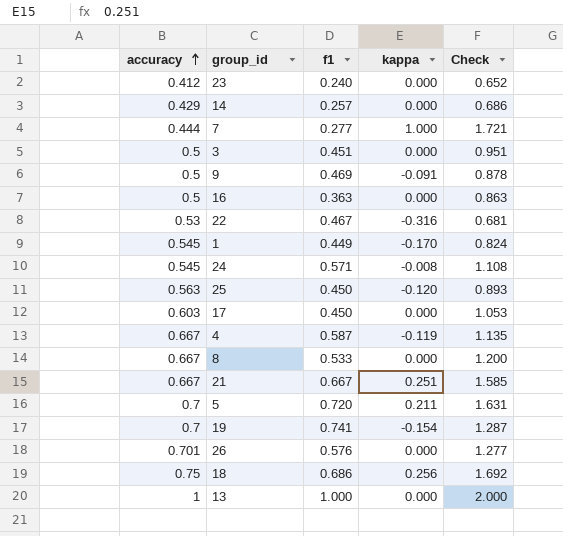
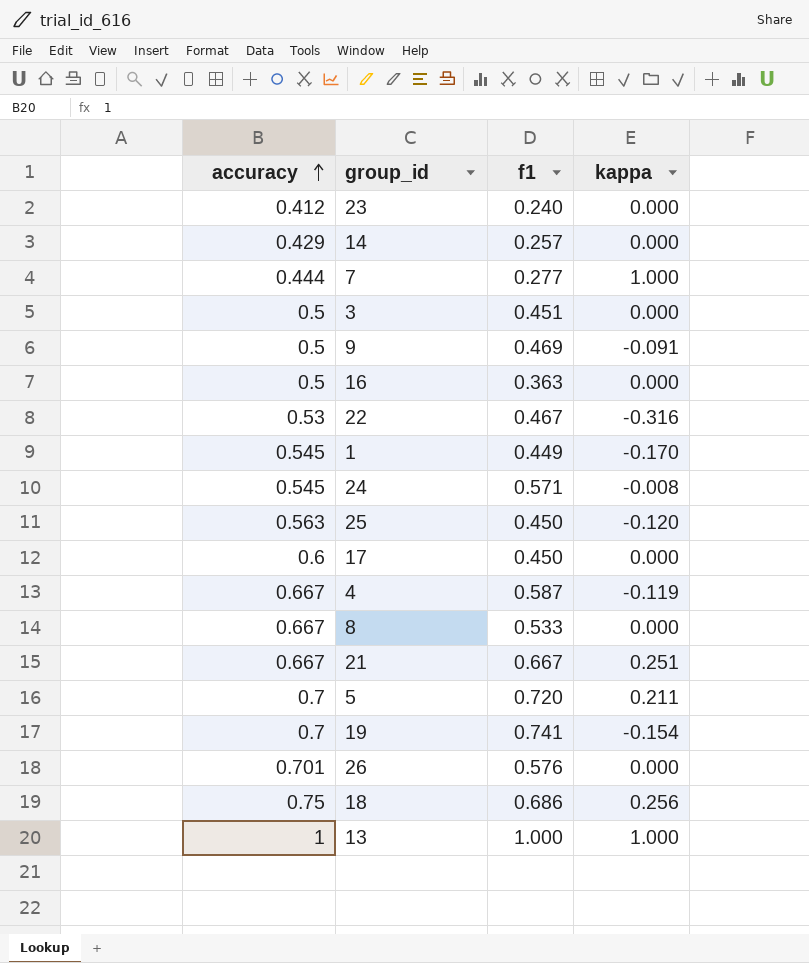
column Check | formula: [accuracy] + [f1] + [kappa] -> none
17 | accuracy: 0.603 -> 0.6
13 | kappa: 0.000 -> 1.000

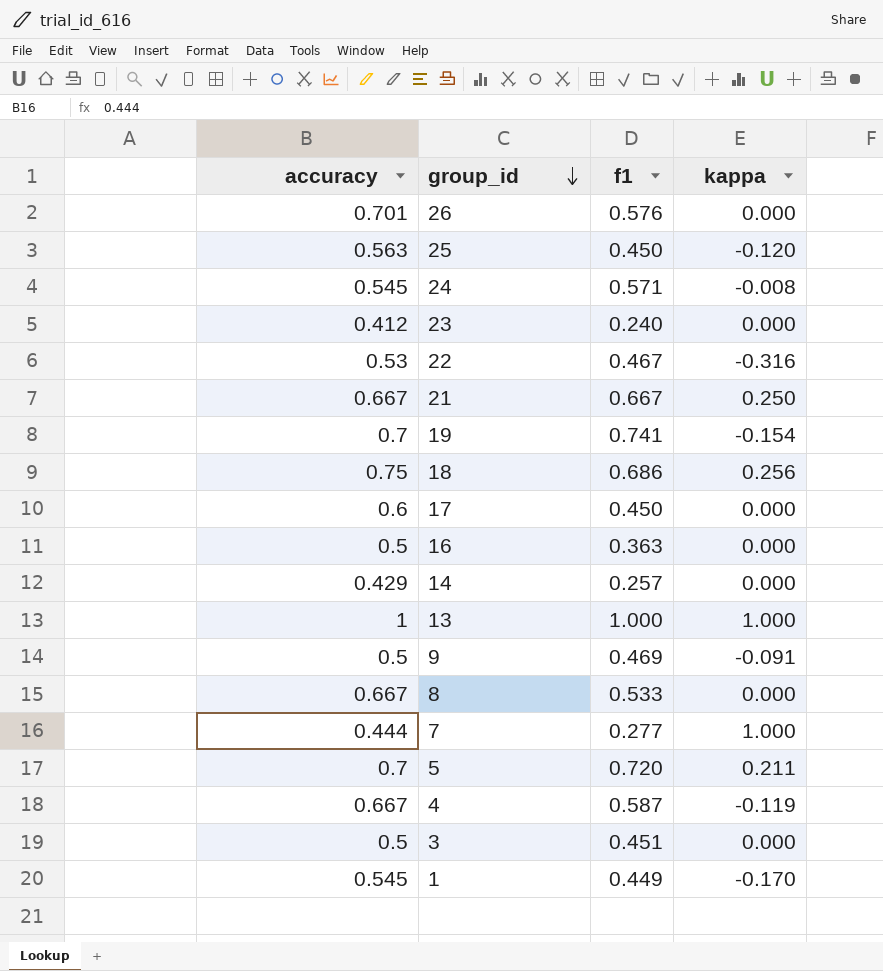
row order: accuracy ascending -> group_id descending
21 | kappa: 0.251 -> 0.250

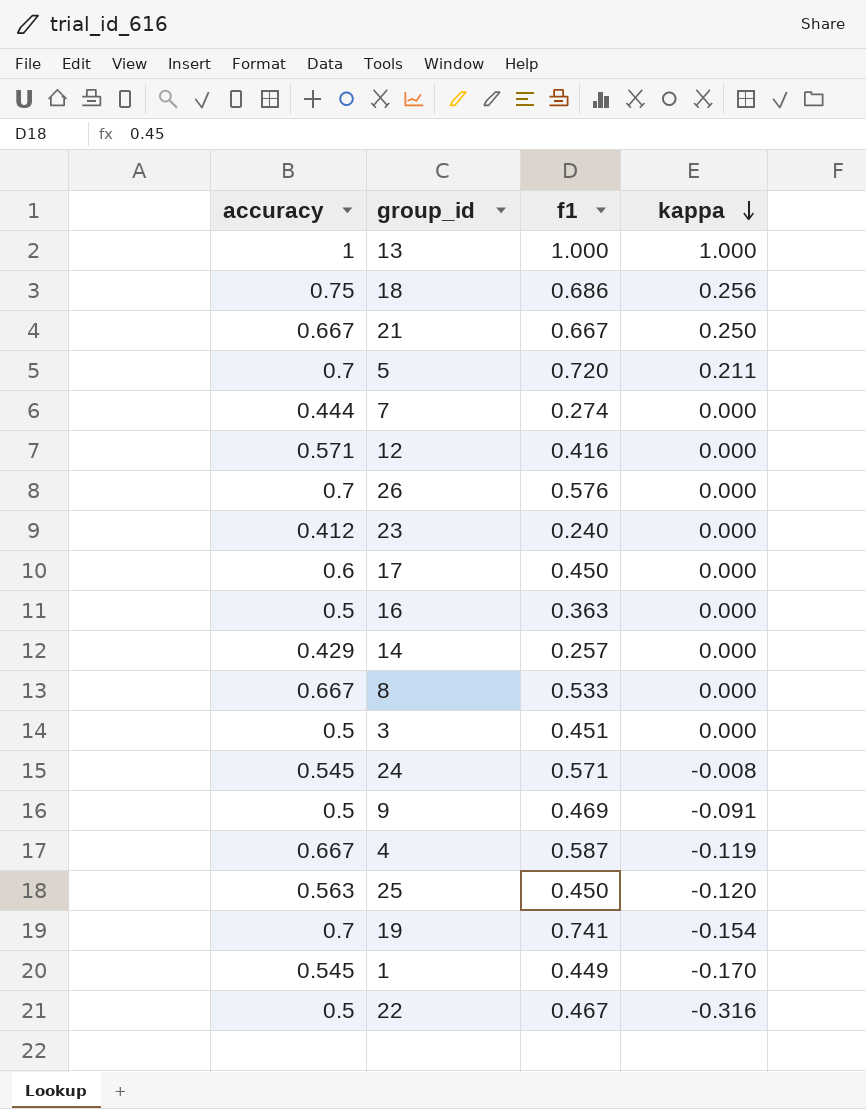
row order: group_id descending -> kappa descending
7 | f1: 0.277 -> 0.274
7 | kappa: 1.000 -> 0.000
row 12: none -> 0.571 | 0.416 | 0.000
26 | accuracy: 0.701 -> 0.7
22 | accuracy: 0.53 -> 0.5

